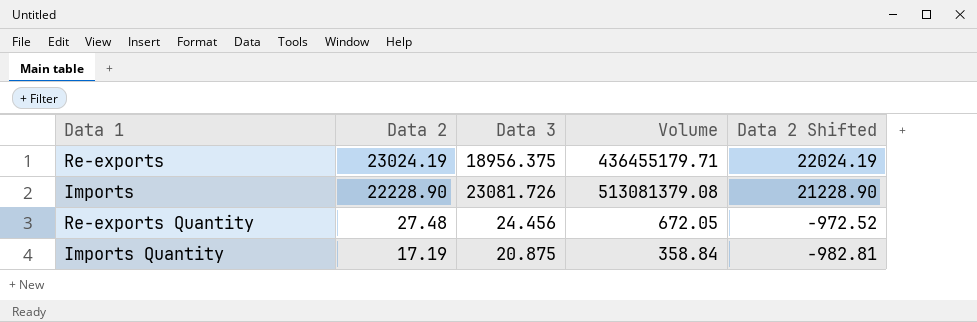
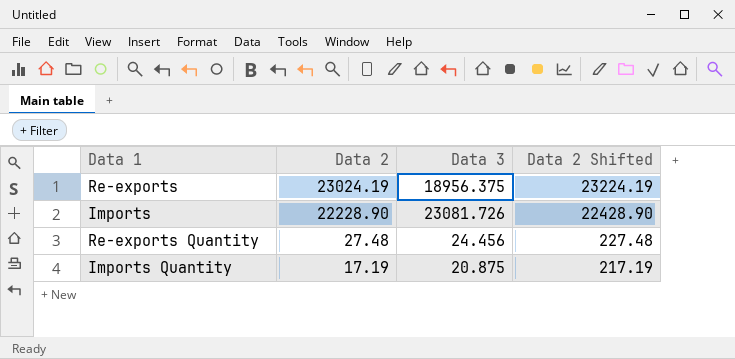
column Volume | formula: [Data 2] * [Data 3] -> none
column Data 2 Shifted | formula: [Data 2] - 1000 -> [Data 2] + 200

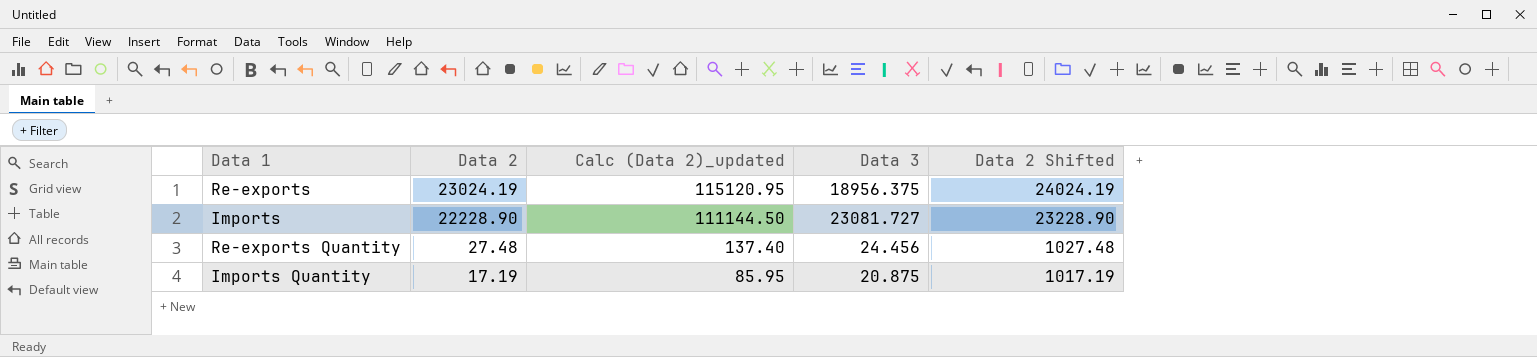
column Calc (Data 2)_updated | formula: none -> [Data 2] * 5
column Data 2 Shifted | formula: [Data 2] + 200 -> [Data 2] + 1000
Imports | Data 3: 23081.726 -> 23081.727

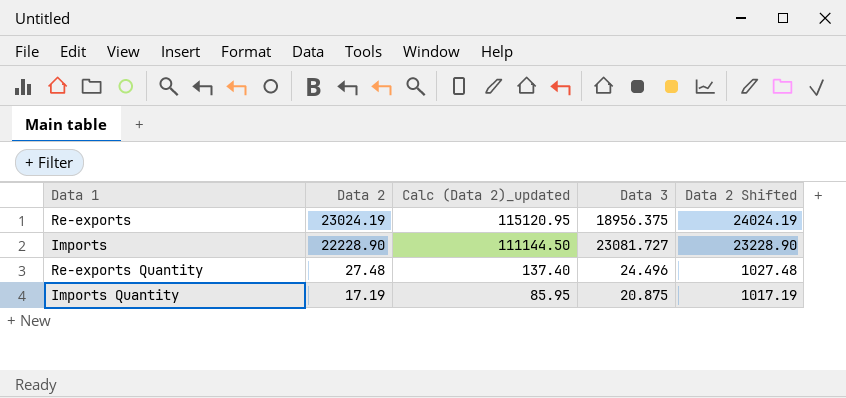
Re-exports Quantity | Data 3: 24.456 -> 24.496

